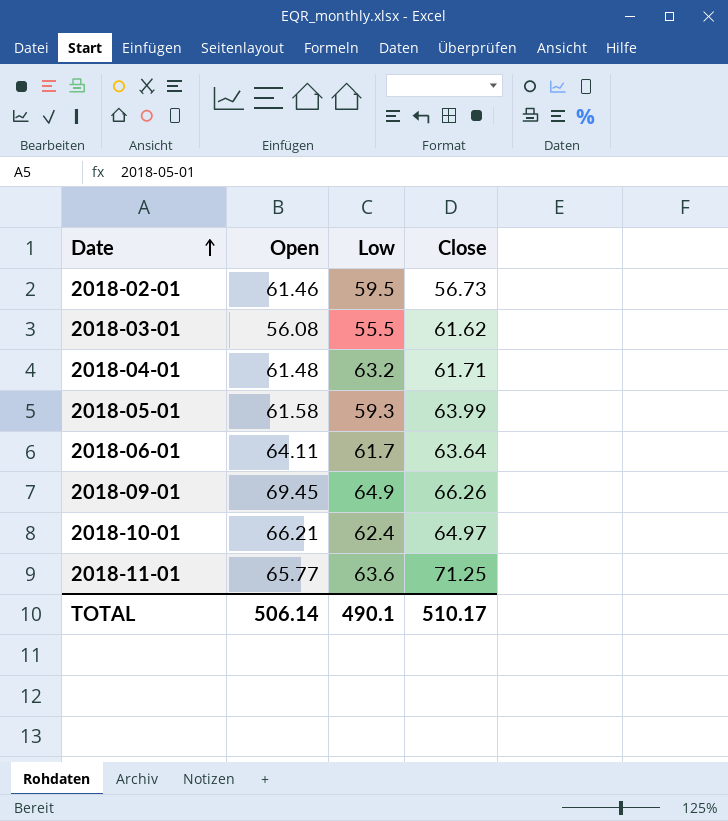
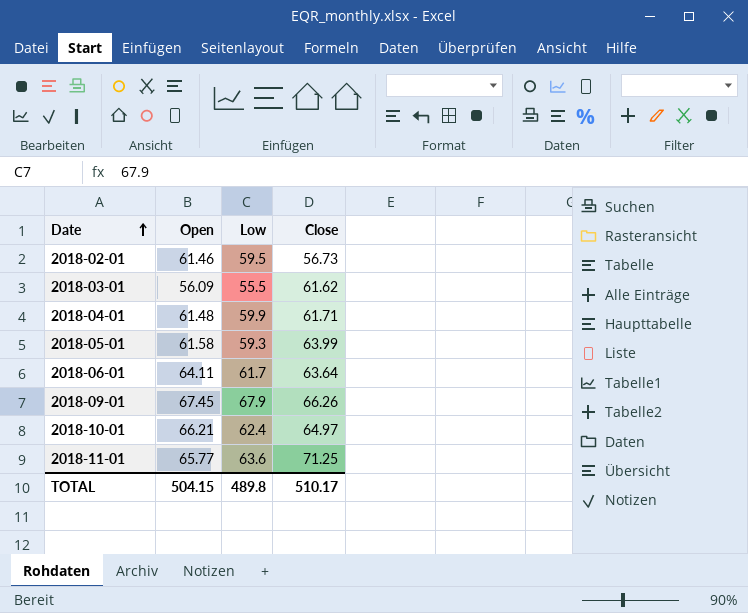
2018-03-01 | Open: 56.08 -> 56.09
2018-04-01 | Low: 63.2 -> 59.9
2018-09-01 | Open: 69.45 -> 67.45
2018-09-01 | Low: 64.9 -> 67.9
TOTAL | Open: 506.14 -> 504.15
TOTAL | Low: 490.1 -> 489.8

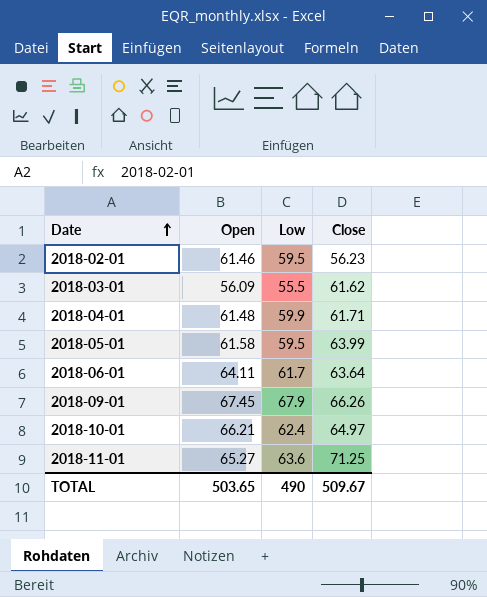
2018-02-01 | Close: 56.73 -> 56.23
2018-05-01 | Low: 59.3 -> 59.5
2018-11-01 | Open: 65.77 -> 65.27
TOTAL | Open: 504.15 -> 503.65
TOTAL | Low: 489.8 -> 490
TOTAL | Close: 510.17 -> 509.67

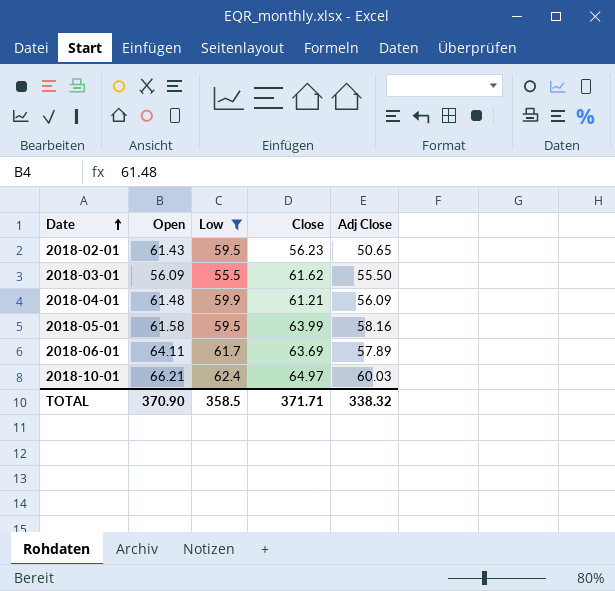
filter: none -> Low <= 62.4
column Adj Close | position: none -> 5
2018-02-01 | Open: 61.46 -> 61.43
2018-04-01 | Close: 61.71 -> 61.21
2018-06-01 | Close: 63.64 -> 63.69
TOTAL | Open: 503.65 -> 370.90
TOTAL | Low: 490 -> 358.5
TOTAL | Close: 509.67 -> 371.71

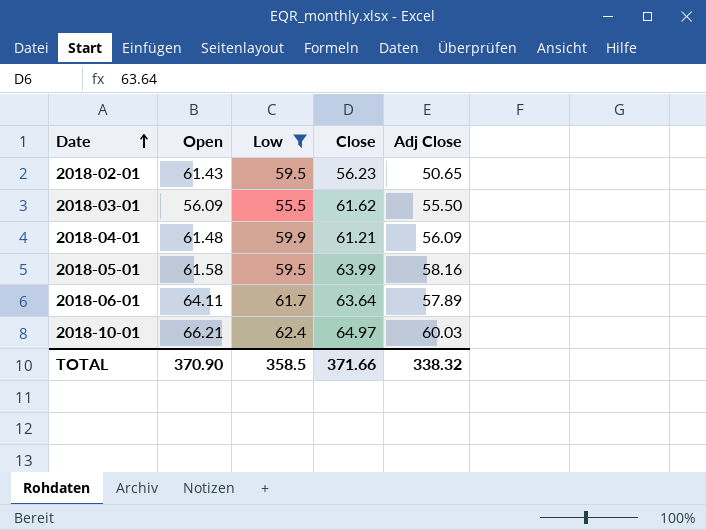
2018-06-01 | Close: 63.69 -> 63.64
TOTAL | Close: 371.71 -> 371.66

